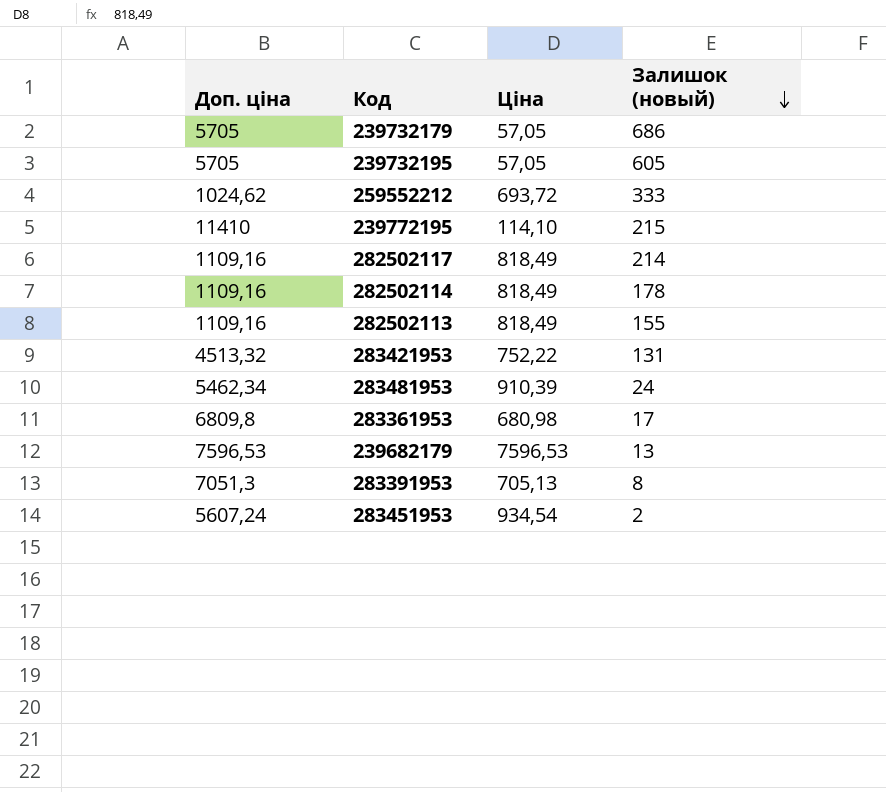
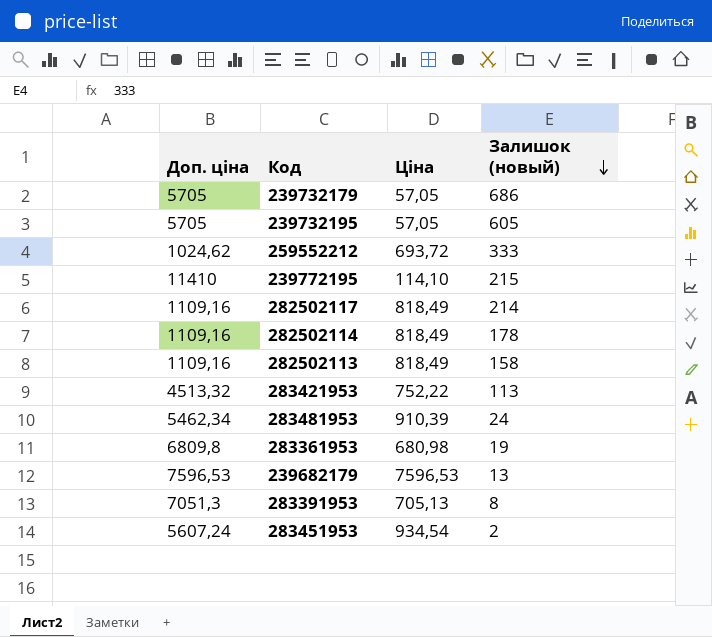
282502113 | Залишок (новый): 155 -> 158
283421953 | Залишок (новый): 131 -> 113
283361953 | Залишок (новый): 17 -> 19

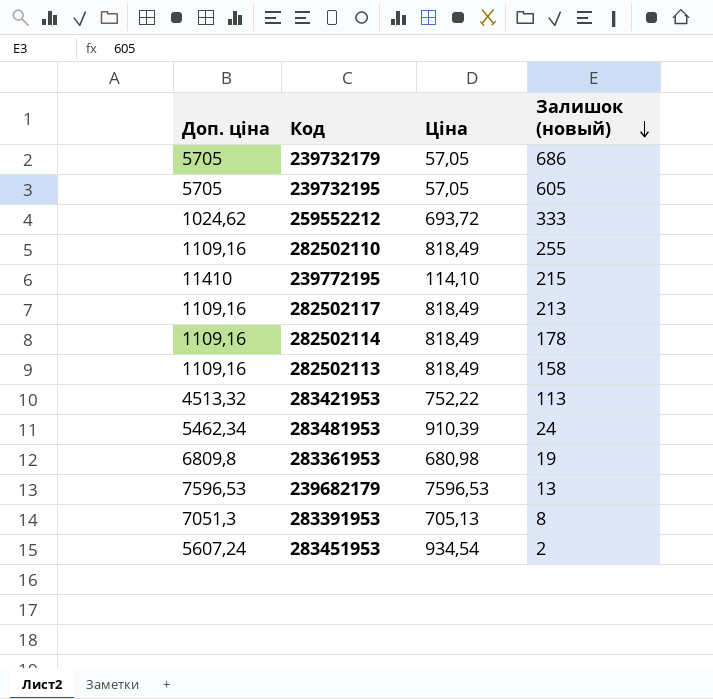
row 282502110: none -> 1109,16 | 818,49 | 255
282502117 | Залишок (новый): 214 -> 213

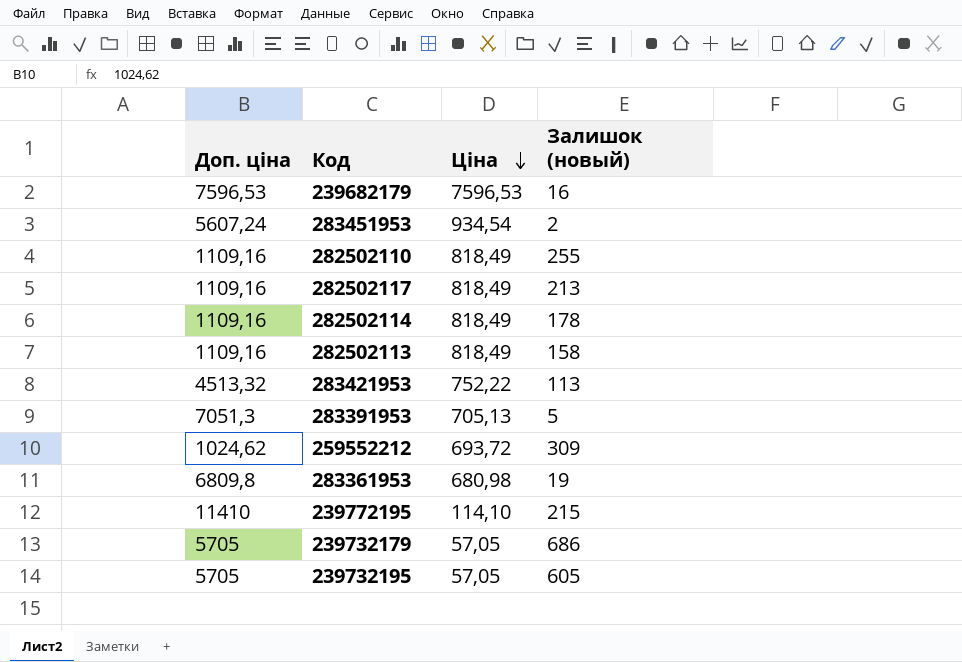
row order: Залишок (новый) descending -> Ціна descending
row 283481953: 5462,34 | 910,39 | 24 -> none
239682179 | Залишок (новый): 13 -> 16
283391953 | Залишок (новый): 8 -> 5
259552212 | Залишок (новый): 333 -> 309

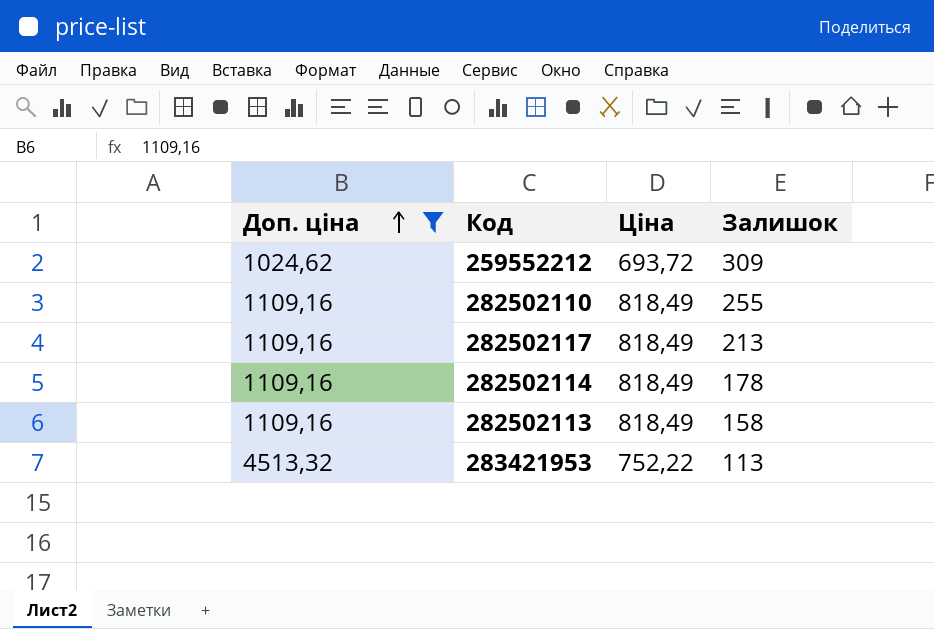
filter: none -> Доп. ціна <= 4513,32
row order: Ціна descending -> Доп. ціна ascending
column name: Залишок (новый) -> Залишок

